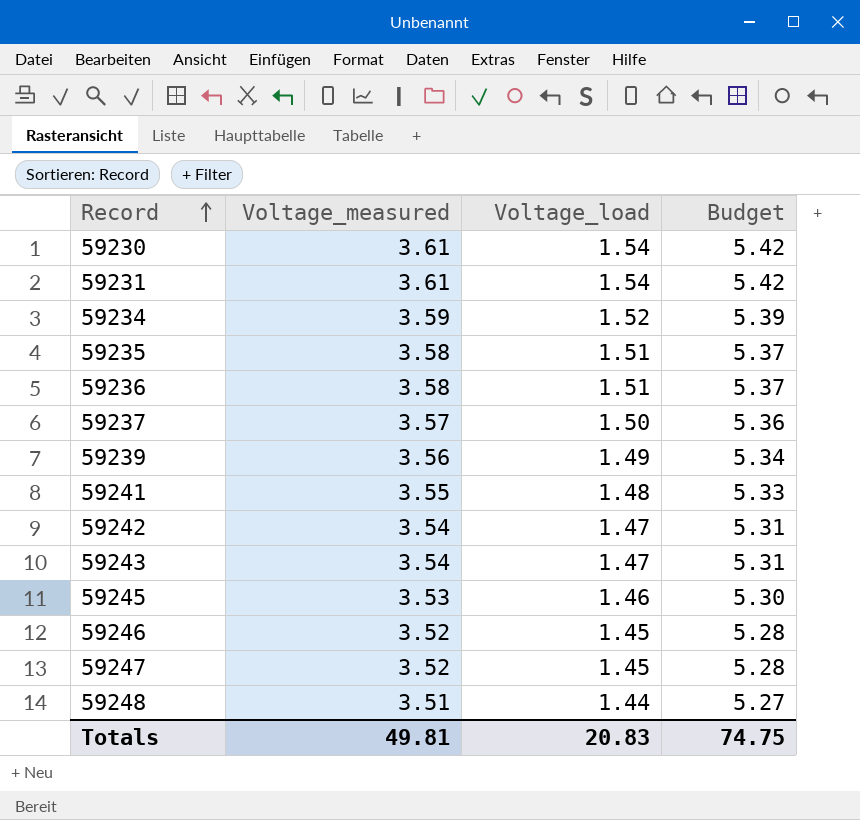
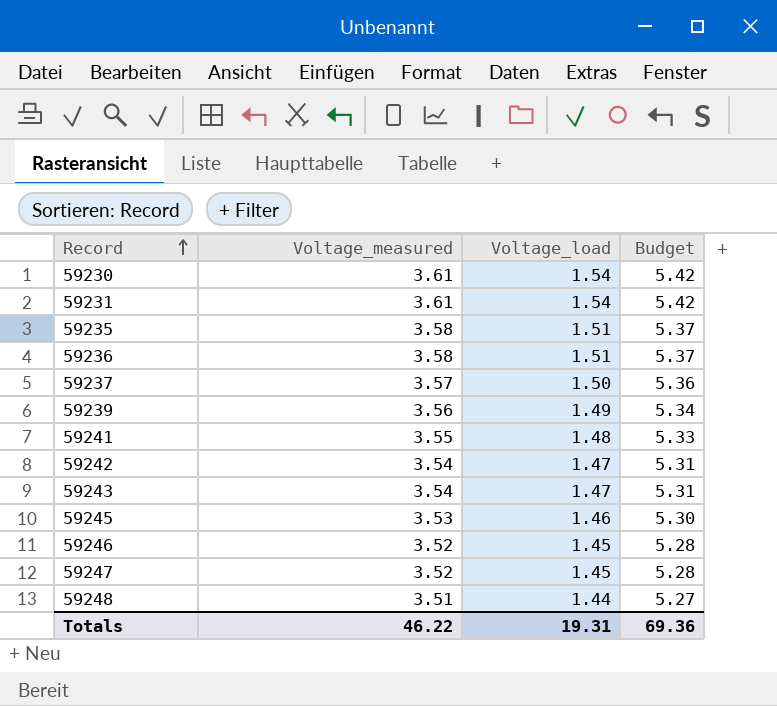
row 59234: 3.59 | 1.52 | 5.39 -> none
Totals | Voltage_measured: 49.81 -> 46.22
Totals | Voltage_load: 20.83 -> 19.31
Totals | Budget: 74.75 -> 69.36

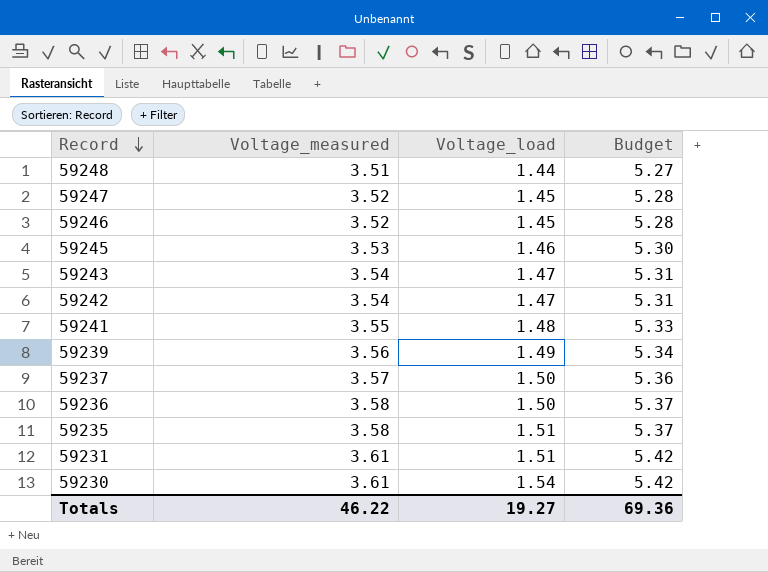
row order: Record ascending -> Record descending
59236 | Voltage_load: 1.51 -> 1.50
59231 | Voltage_load: 1.54 -> 1.51
Totals | Voltage_load: 19.31 -> 19.27

